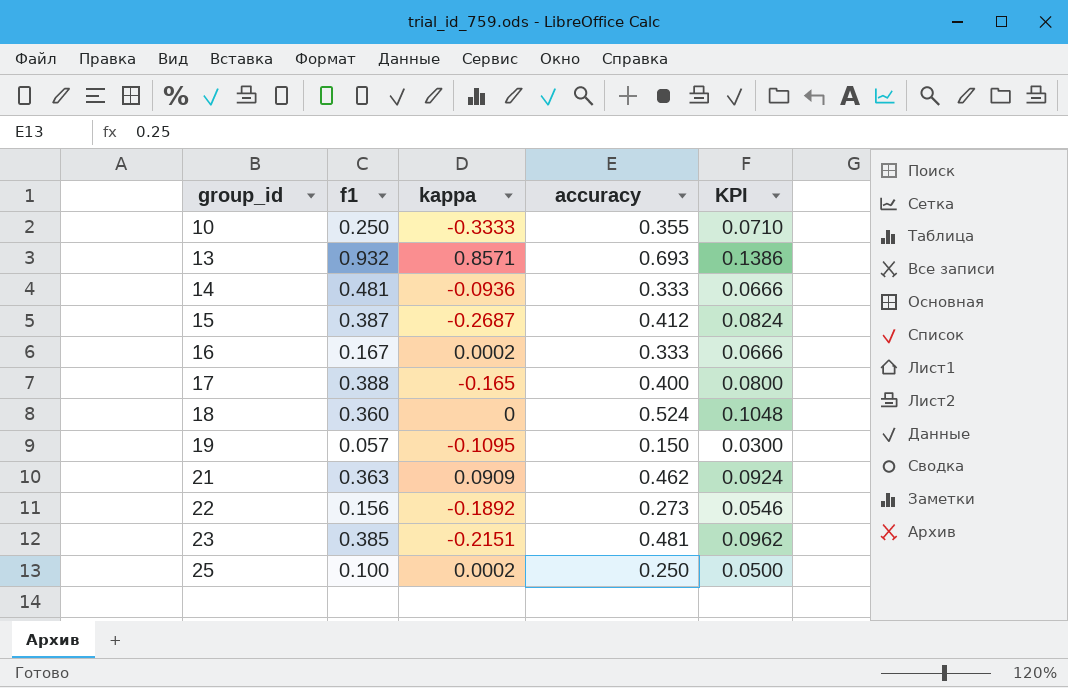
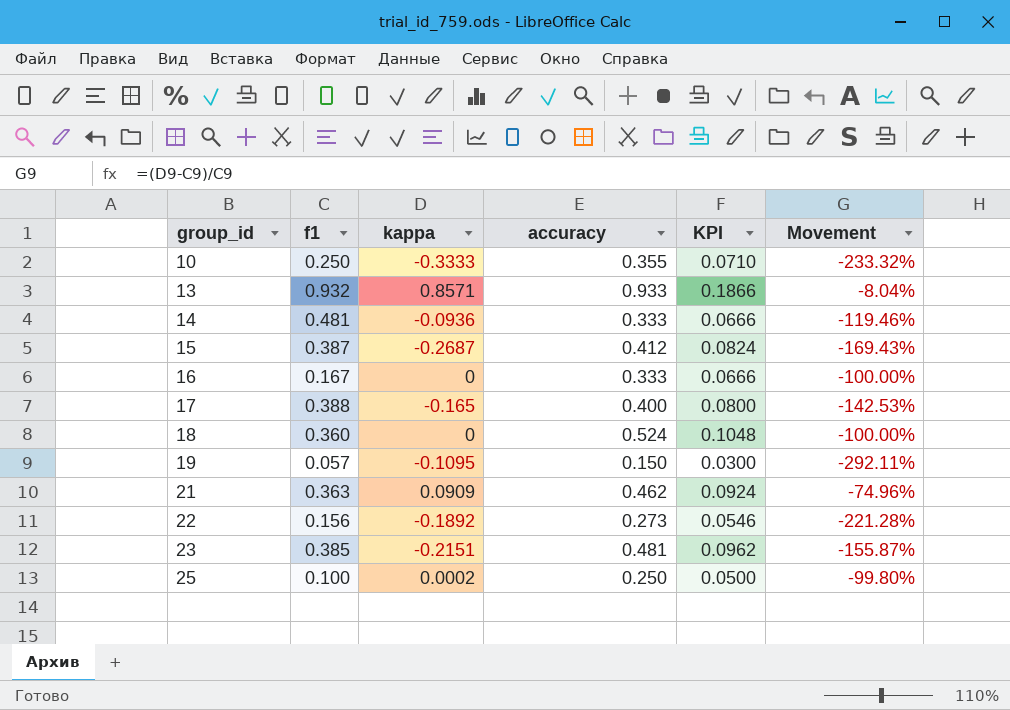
column Movement | formula: none -> ([kappa] - [f1]) / [f1]
13 | accuracy: 0.693 -> 0.933
13 | KPI: 0.1386 -> 0.1866
16 | kappa: 0.0002 -> 0

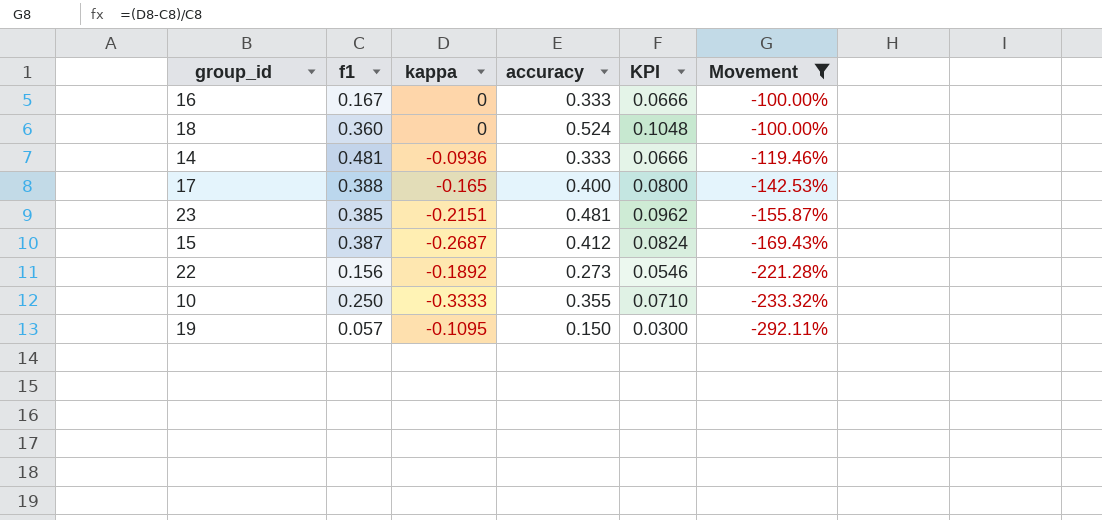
filter: none -> Movement <= -100.00%
row order: group_id ascending -> Movement descending

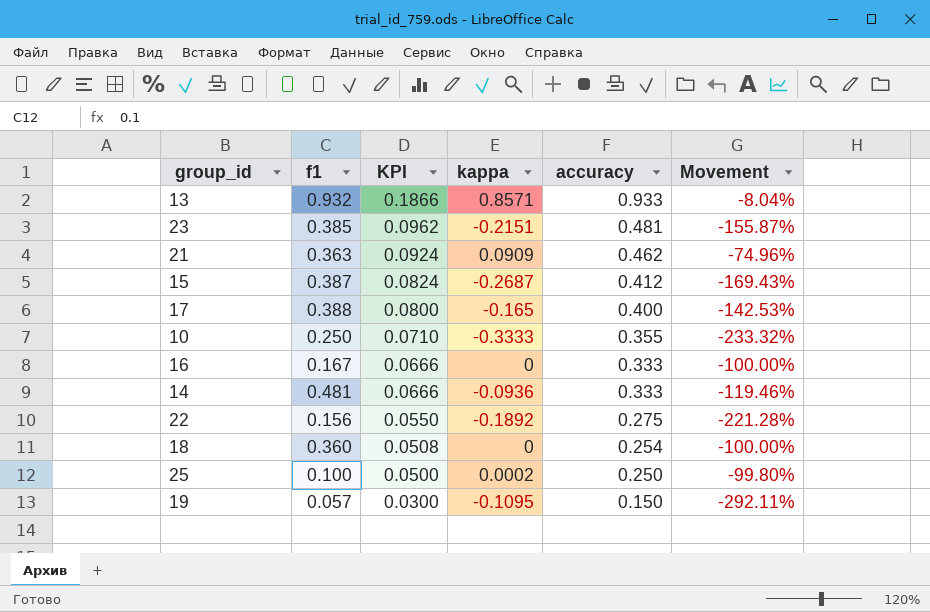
filter: Movement <= -100.00% -> none
row order: Movement descending -> KPI descending
column KPI | position: 5 -> 3
22 | KPI: 0.0546 -> 0.0550
22 | accuracy: 0.273 -> 0.275
18 | KPI: 0.1048 -> 0.0508
18 | accuracy: 0.524 -> 0.254

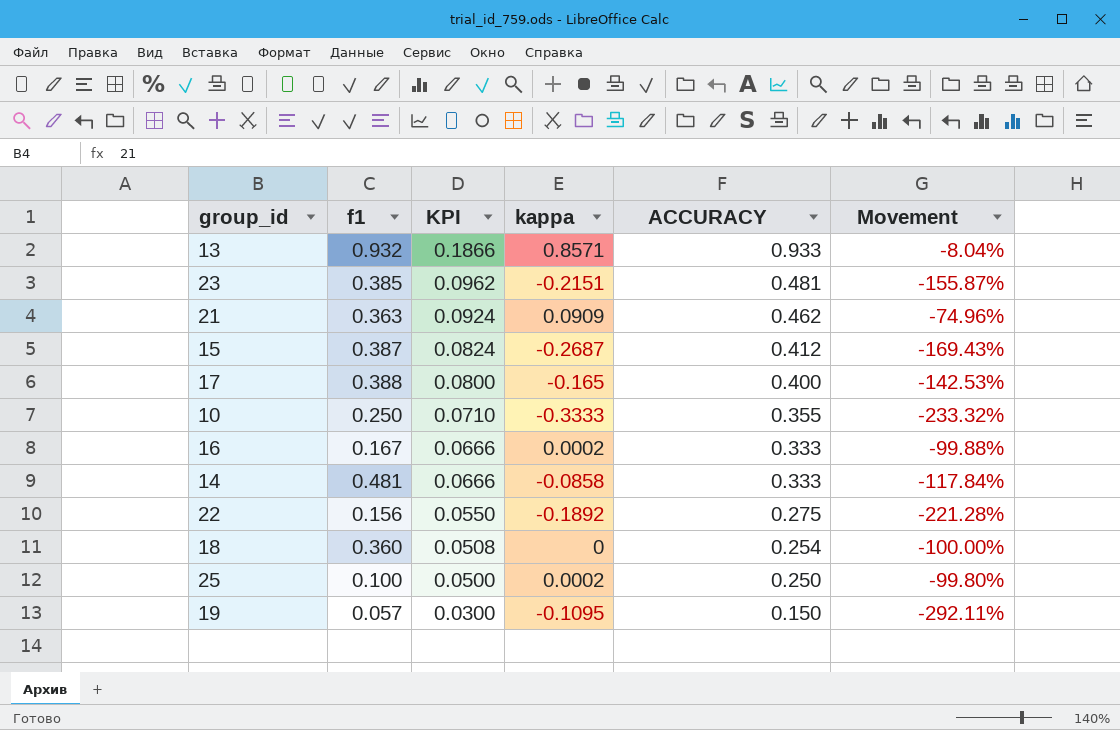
column name: accuracy -> ACCURACY
16 | kappa: 0 -> 0.0002
16 | Movement: -100.00% -> -99.88%
14 | kappa: -0.0936 -> -0.0858
14 | Movement: -119.46% -> -117.84%

